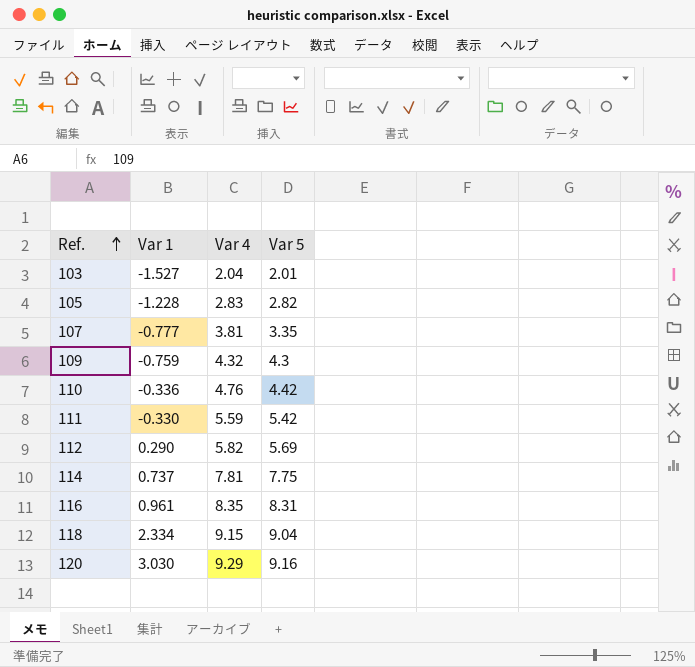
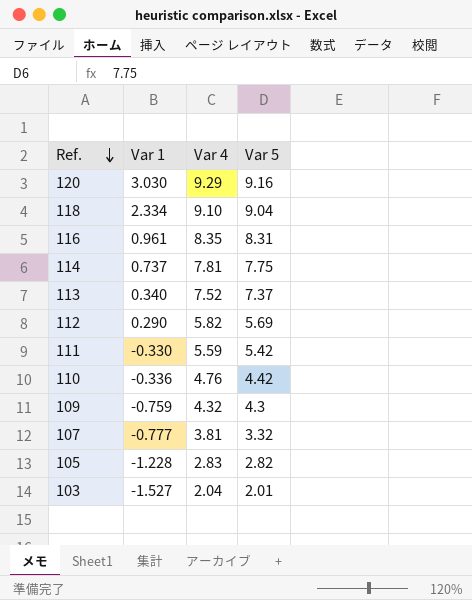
row order: Ref. ascending -> Ref. descending
118 | Var 4: 9.15 -> 9.10
row 113: none -> 0.340 | 7.52 | 7.37
107 | Var 5: 3.35 -> 3.32

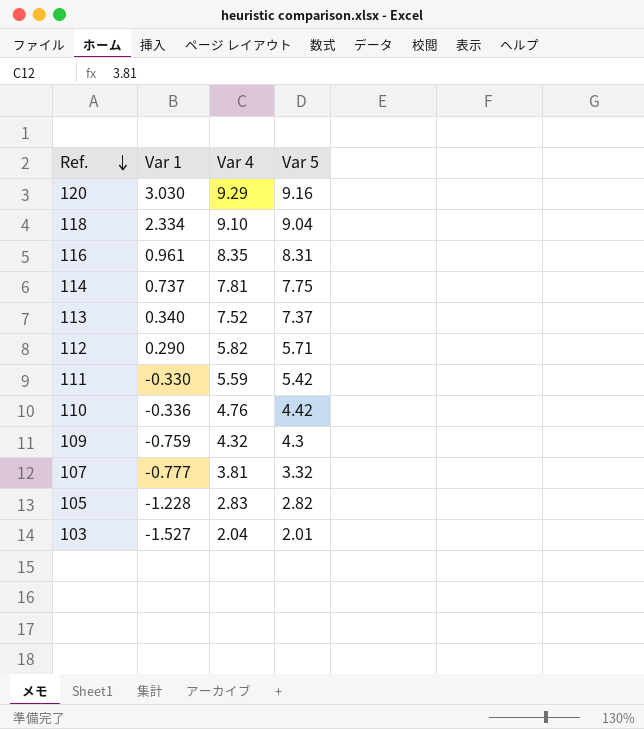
112 | Var 5: 5.69 -> 5.71

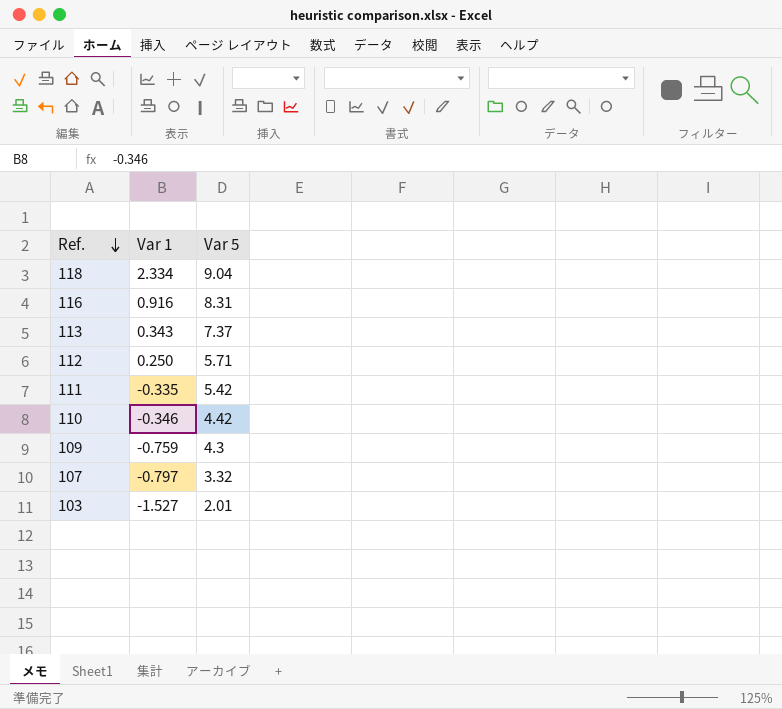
column Var 4 | position: 3 -> none
row 120: 3.030 | 9.29 | 9.16 -> none
row 114: 0.737 | 7.81 | 7.75 -> none
row 105: -1.228 | 2.83 | 2.82 -> none
116 | Var 1: 0.961 -> 0.916
113 | Var 1: 0.340 -> 0.343
112 | Var 1: 0.290 -> 0.250
111 | Var 1: -0.330 -> -0.335
110 | Var 1: -0.336 -> -0.346
107 | Var 1: -0.777 -> -0.797

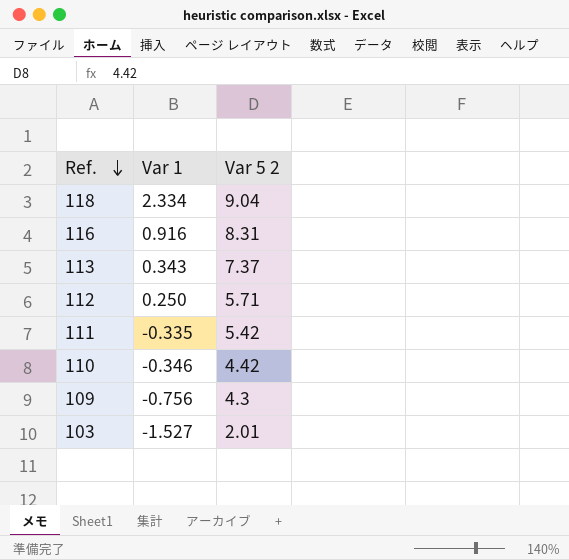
column name: Var 5 -> Var 5 2
row 107: -0.797 | 3.32 -> none
109 | Var 1: -0.759 -> -0.756

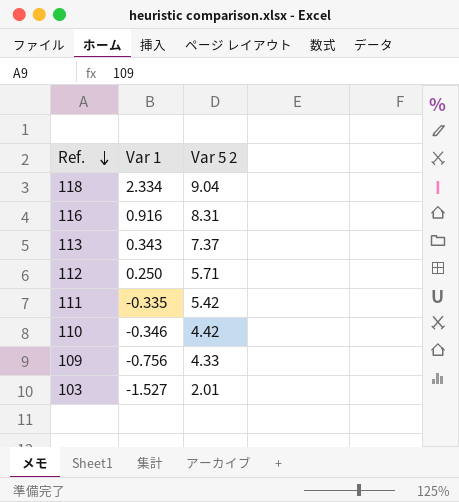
109 | Var 5 2: 4.3 -> 4.33

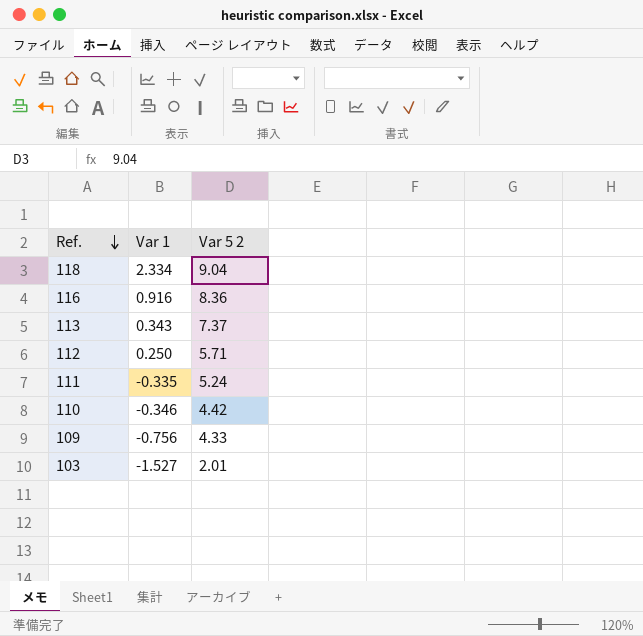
116 | Var 5 2: 8.31 -> 8.36
111 | Var 5 2: 5.42 -> 5.24

